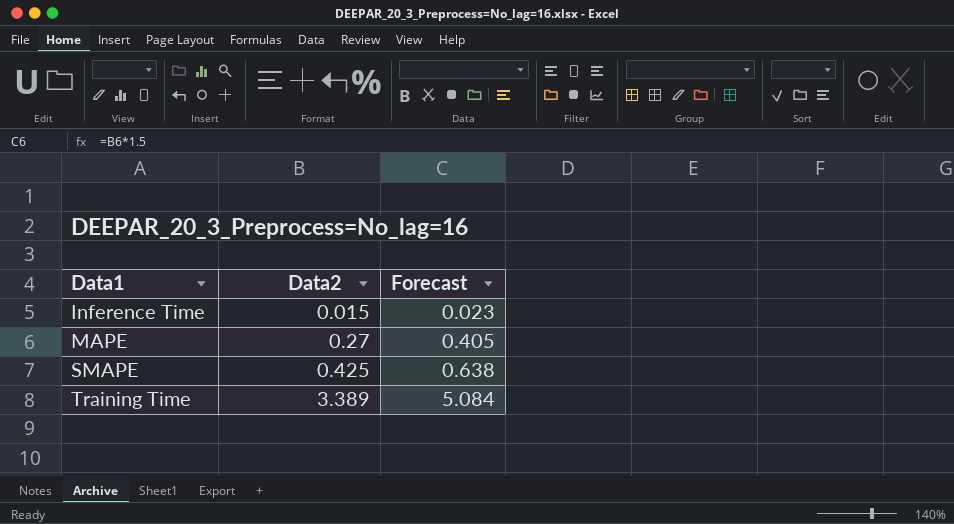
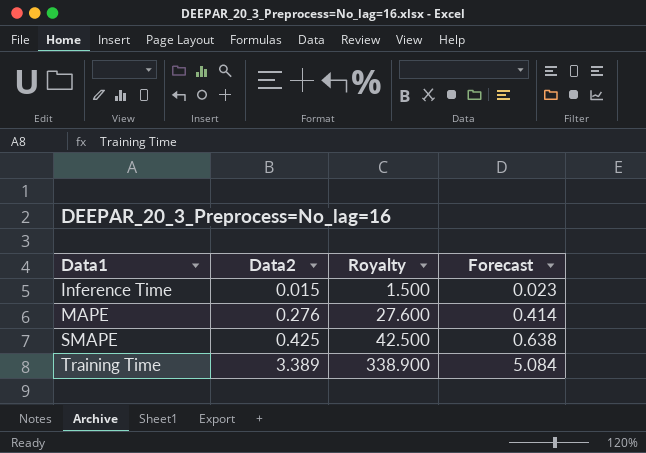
column Royalty | formula: none -> [Data2] * 100
MAPE | Data2: 0.27 -> 0.276
MAPE | Forecast: 0.405 -> 0.414

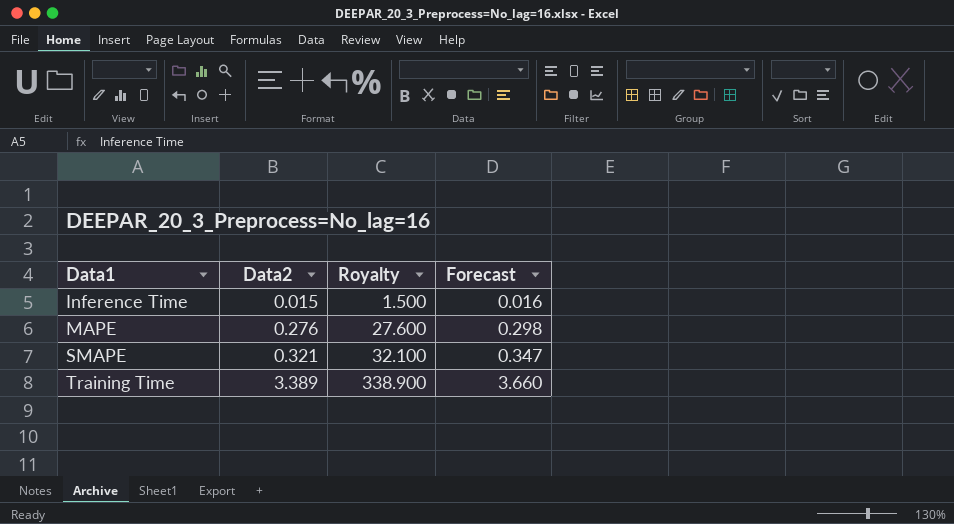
column Forecast | formula: [Data2] * 1.5 -> [Data2] * 1.08
SMAPE | Data2: 0.425 -> 0.321
SMAPE | Royalty: 42.500 -> 32.100

